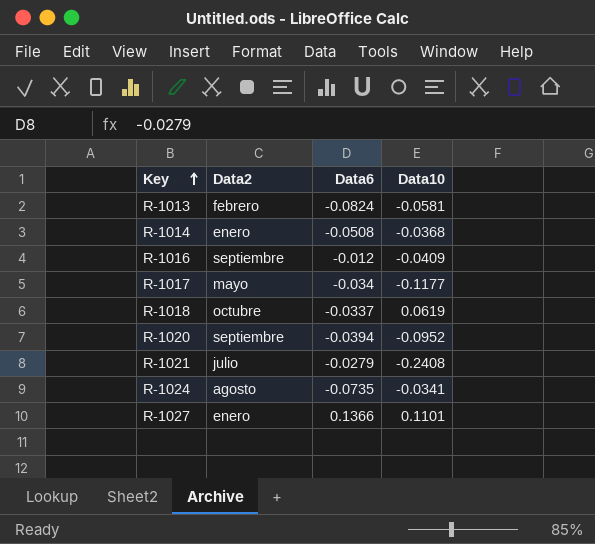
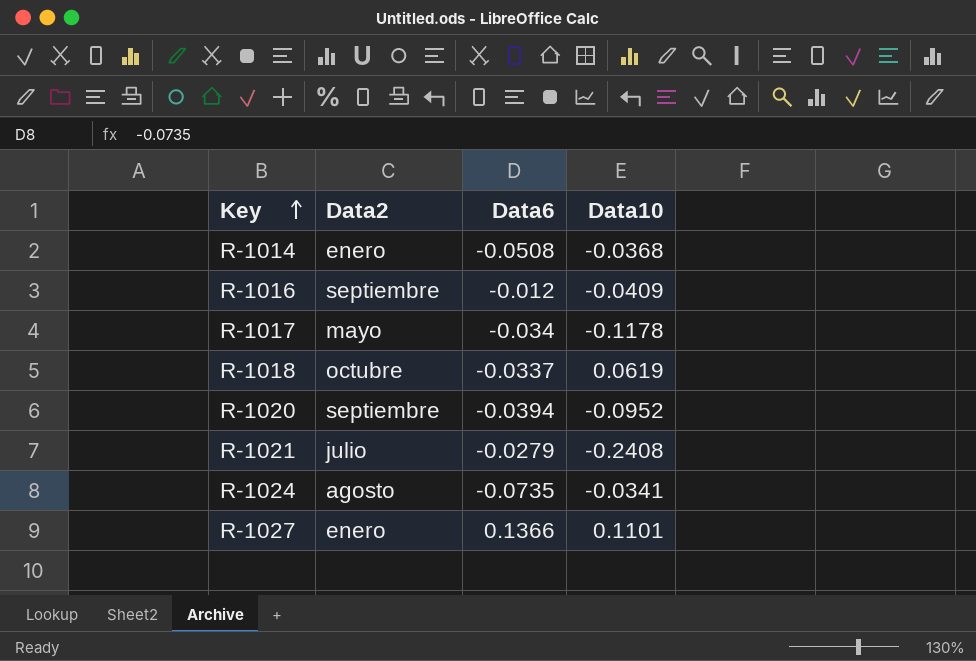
row R-1013: febrero | -0.0824 | -0.0581 -> none
R-1017 | Data10: -0.1177 -> -0.1178

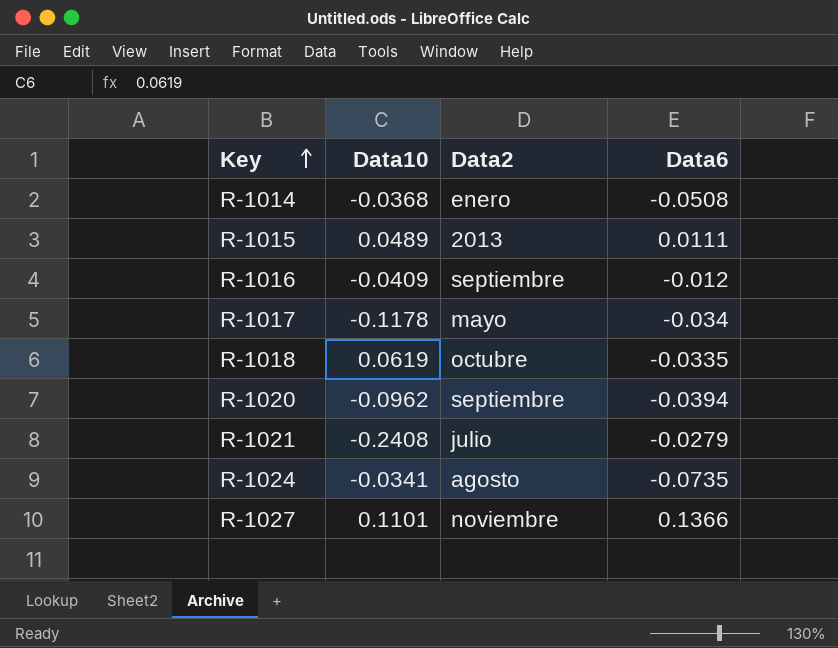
column Data10 | position: 4 -> 2
row R-1015: none -> 0.0489 | 2013 | 0.0111
R-1018 | Data6: -0.0337 -> -0.0335
R-1020 | Data10: -0.0952 -> -0.0962
R-1027 | Data2: enero -> noviembre

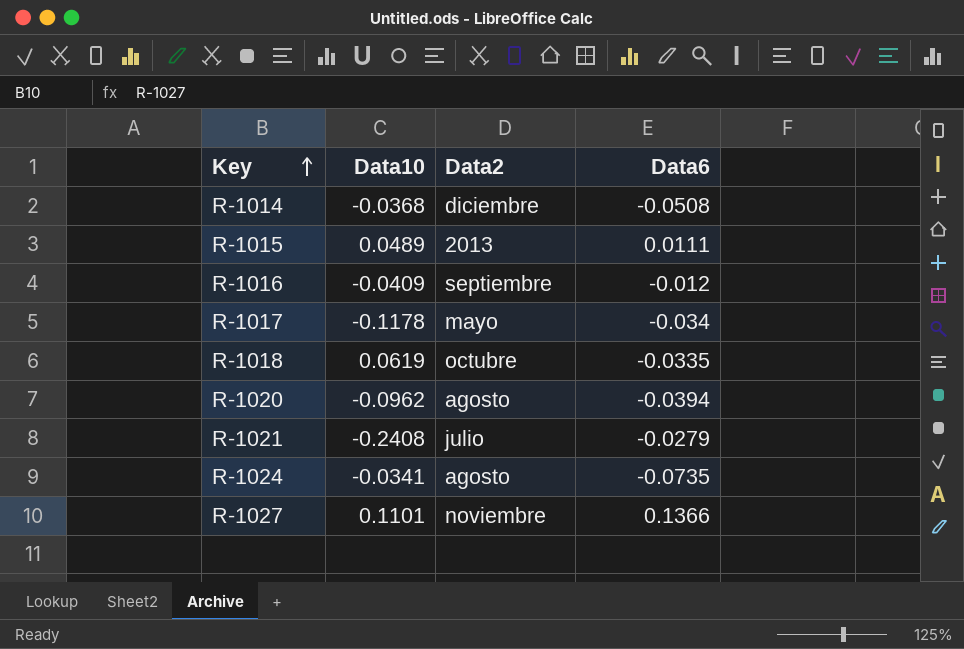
R-1014 | Data2: enero -> diciembre
R-1020 | Data2: septiembre -> agosto

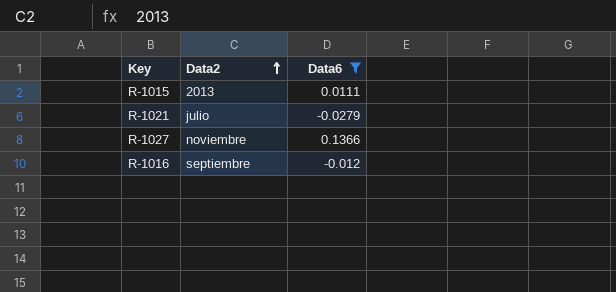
filter: none -> Data6 >= -0.0279
row order: Key ascending -> Data2 ascending
column Data10 | position: 2 -> none

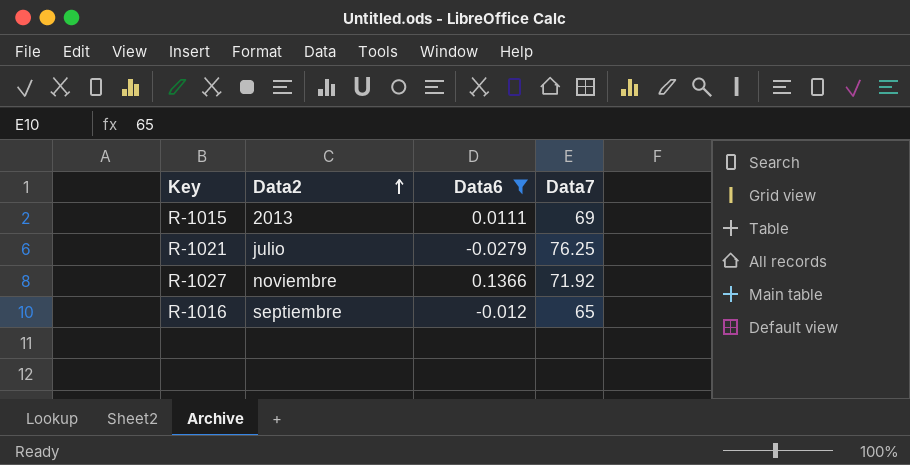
column Data7 | position: none -> 4

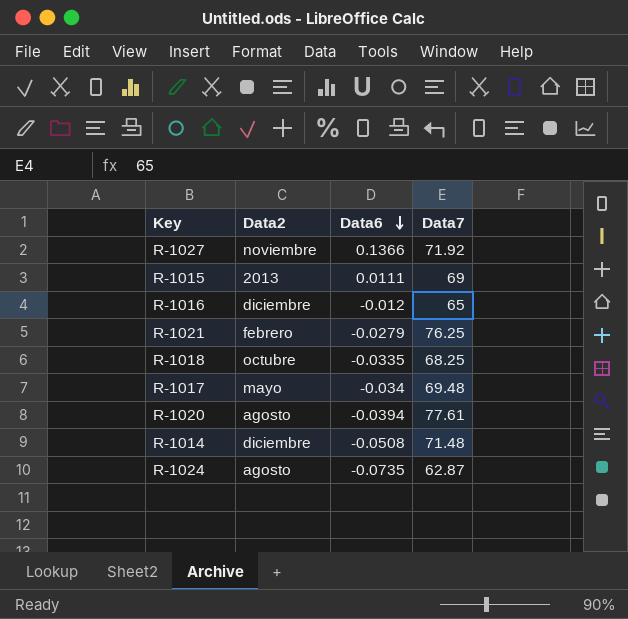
filter: Data6 >= -0.0279 -> none
row order: Data2 ascending -> Data6 descending
R-1016 | Data2: septiembre -> diciembre
R-1021 | Data2: julio -> febrero

